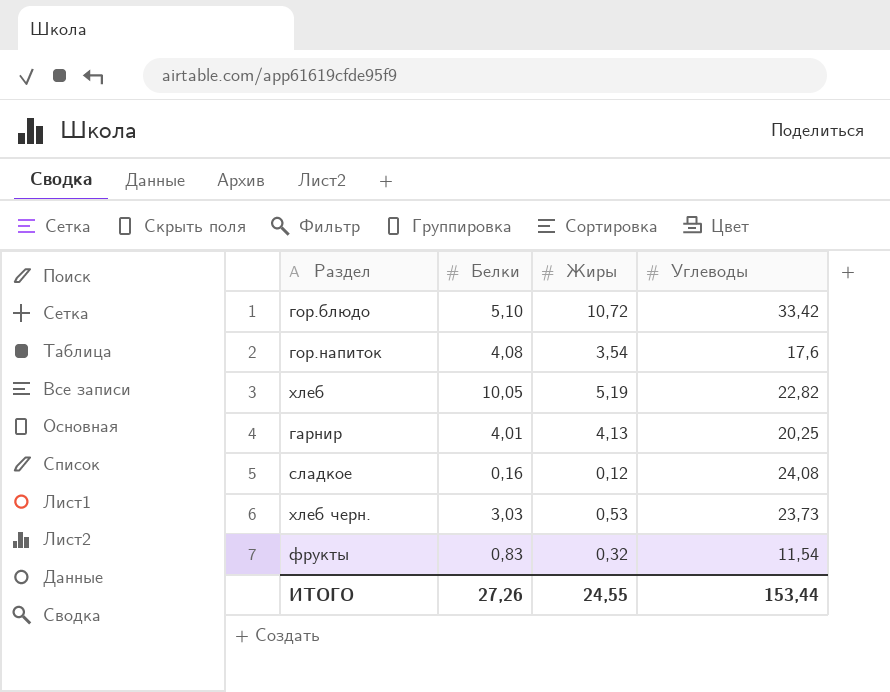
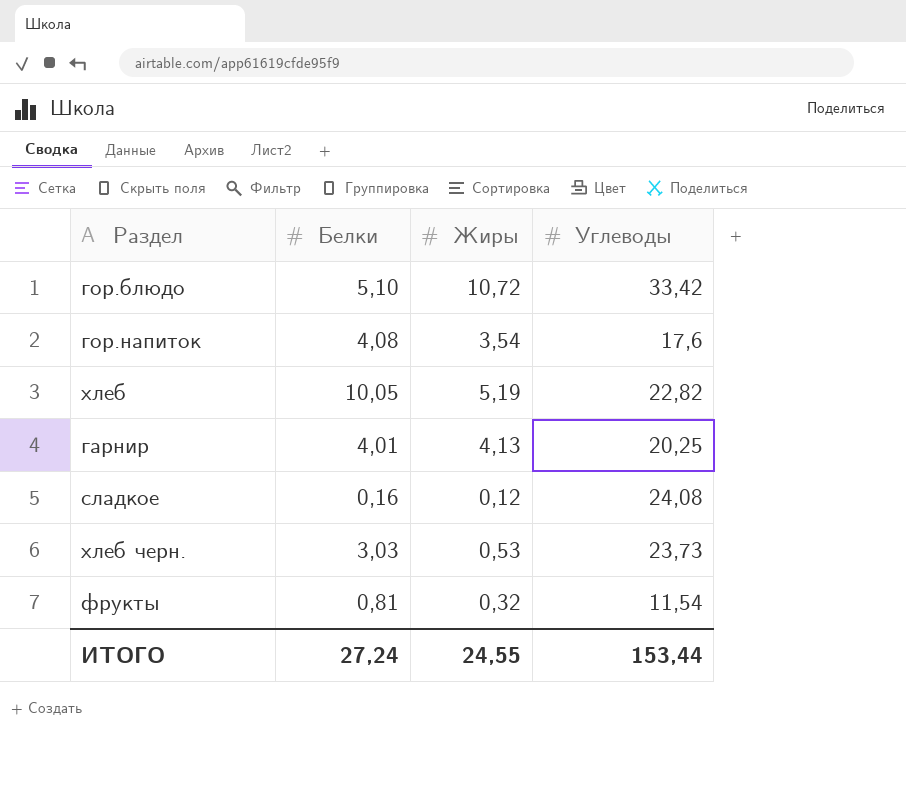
фрукты | Белки: 0,83 -> 0,81
ИТОГО | Белки: 27,26 -> 27,24

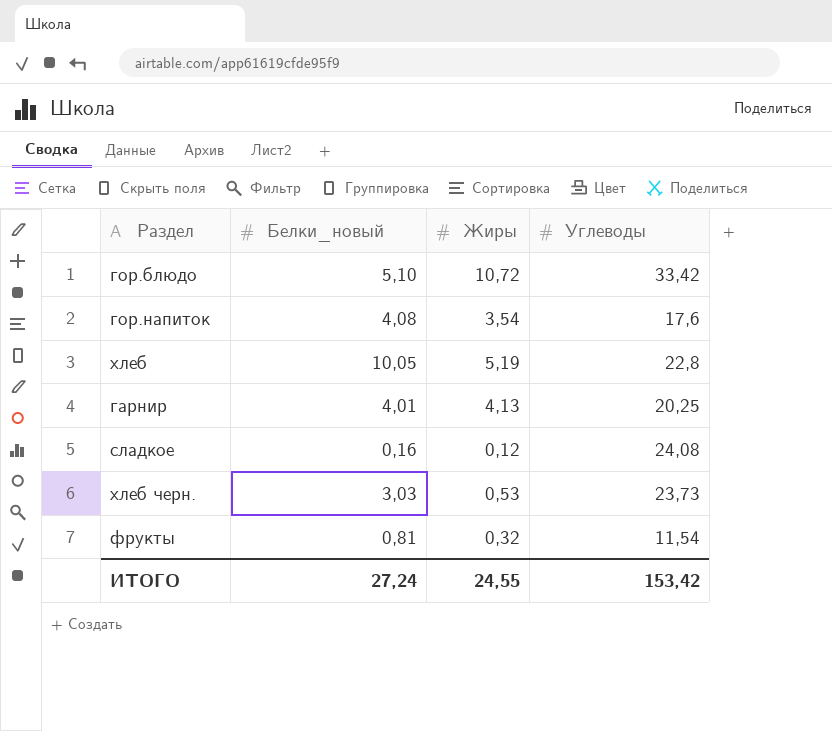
column name: Белки -> Белки_новый
хлеб | Углеводы: 22,82 -> 22,8
ИТОГО | Углеводы: 153,44 -> 153,42

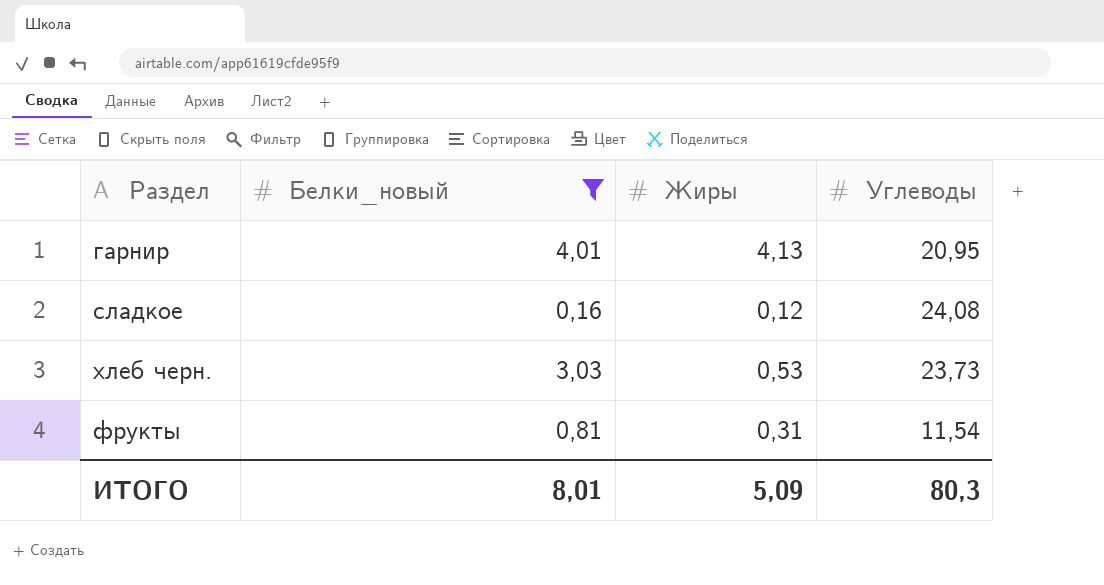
filter: none -> Белки_новый <= 4,01
гарнир | Углеводы: 20,25 -> 20,95
фрукты | Жиры: 0,32 -> 0,31
ИТОГО | Белки_новый: 27,24 -> 8,01
ИТОГО | Жиры: 24,55 -> 5,09
ИТОГО | Углеводы: 153,42 -> 80,3

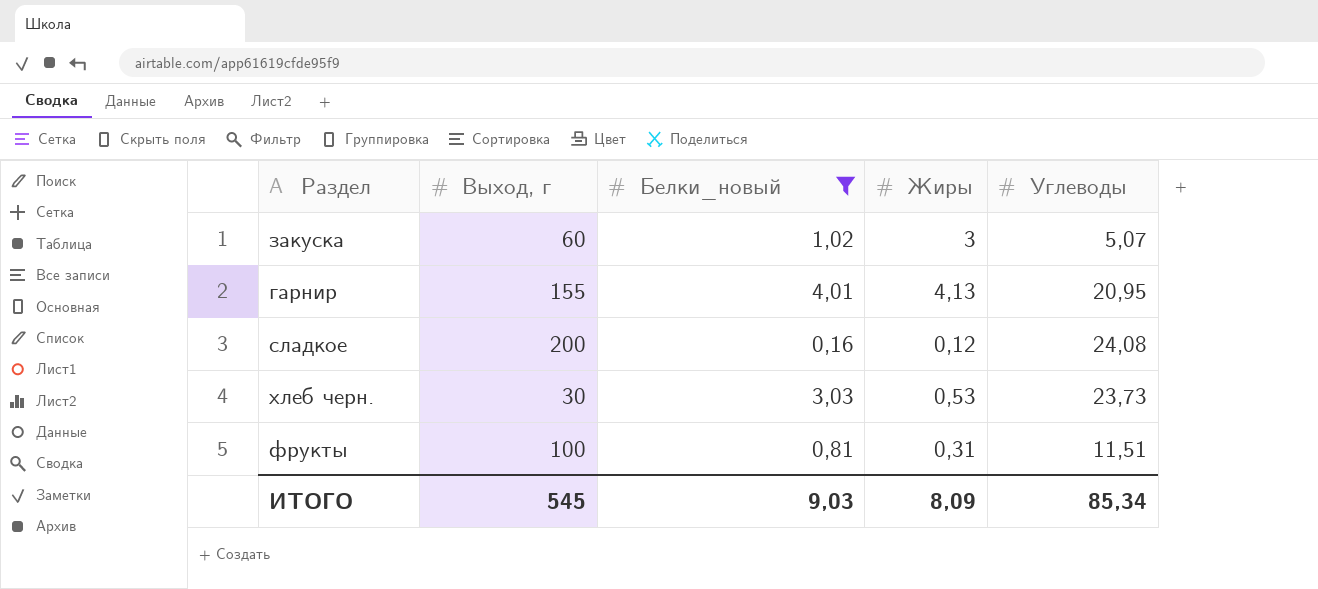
column Выход, г | position: none -> 2
row закуска: none -> 60 | 1,02 | 3 | 5,07
фрукты | Углеводы: 11,54 -> 11,51
ИТОГО | Белки_новый: 8,01 -> 9,03
ИТОГО | Жиры: 5,09 -> 8,09
ИТОГО | Углеводы: 80,3 -> 85,34

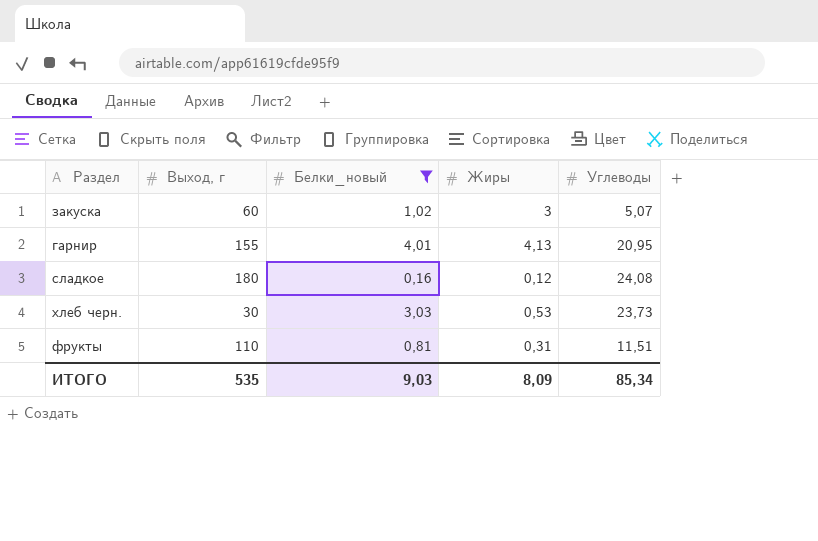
сладкое | Выход, г: 200 -> 180
фрукты | Выход, г: 100 -> 110
ИТОГО | Выход, г: 545 -> 535

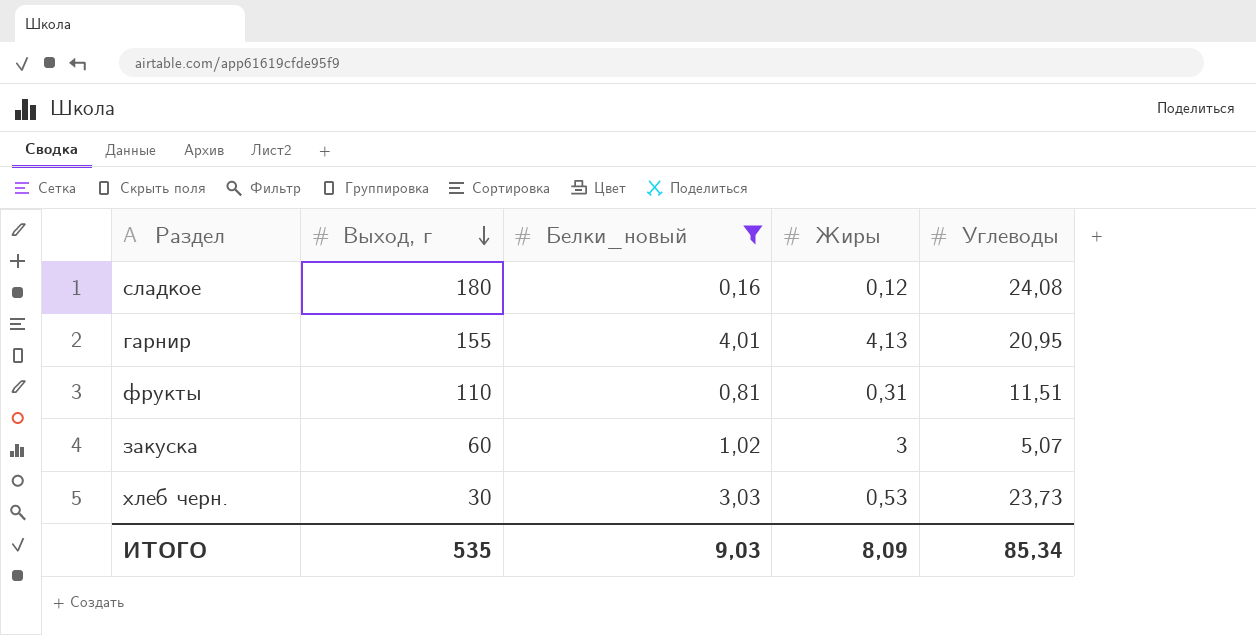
row order: none -> Выход, г descending

